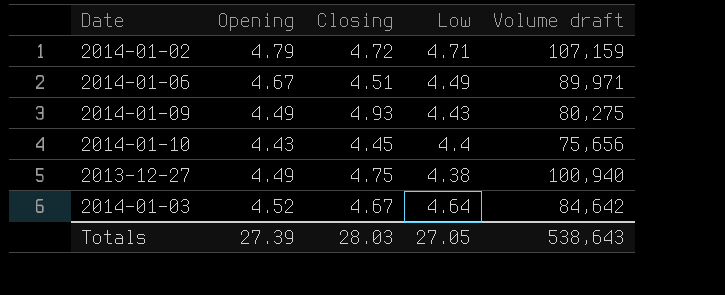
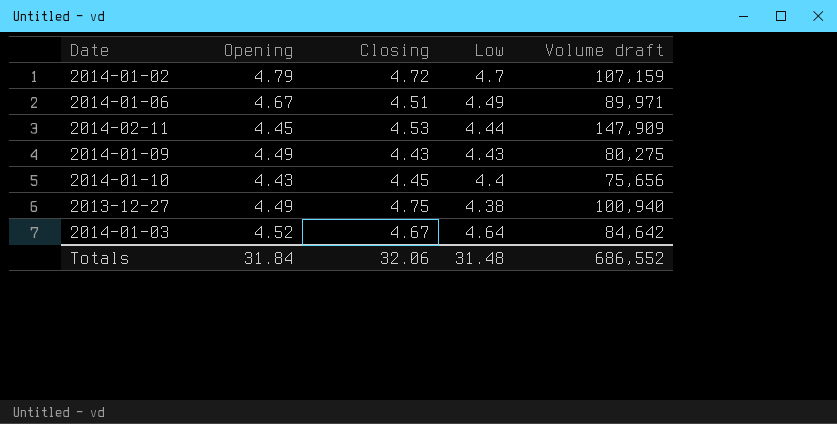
2014-01-02 | Low: 4.71 -> 4.7
row 2014-02-11: none -> 4.45 | 4.53 | 4.44 | 147,909
2014-01-09 | Closing: 4.93 -> 4.43
Totals | Opening: 27.39 -> 31.84
Totals | Closing: 28.03 -> 32.06
Totals | Low: 27.05 -> 31.48
Totals | Volume draft: 538,643 -> 686,552

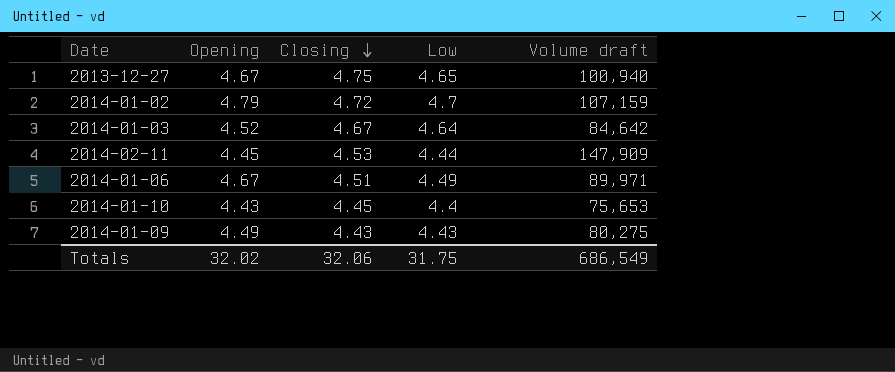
row order: none -> Closing descending
2013-12-27 | Opening: 4.49 -> 4.67
2013-12-27 | Low: 4.38 -> 4.65
2014-01-10 | Volume draft: 75,656 -> 75,653
Totals | Opening: 31.84 -> 32.02
Totals | Low: 31.48 -> 31.75
Totals | Volume draft: 686,552 -> 686,549

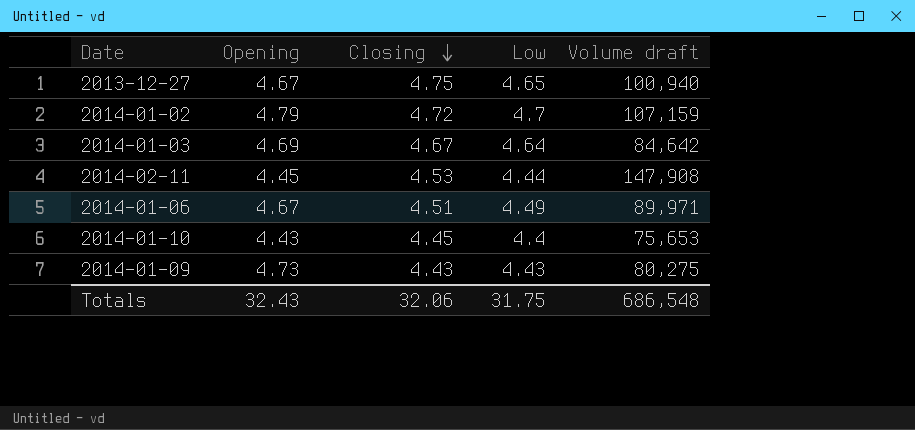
2014-01-03 | Opening: 4.52 -> 4.69
2014-02-11 | Volume draft: 147,909 -> 147,908
2014-01-09 | Opening: 4.49 -> 4.73
Totals | Opening: 32.02 -> 32.43
Totals | Volume draft: 686,549 -> 686,548

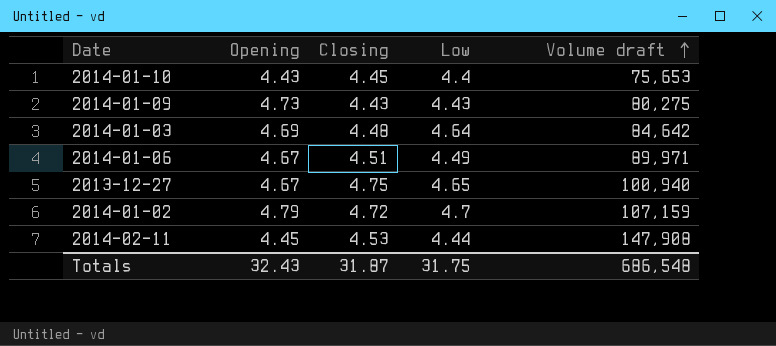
row order: Closing descending -> Volume draft ascending
2014-01-03 | Closing: 4.67 -> 4.48
Totals | Closing: 32.06 -> 31.87

